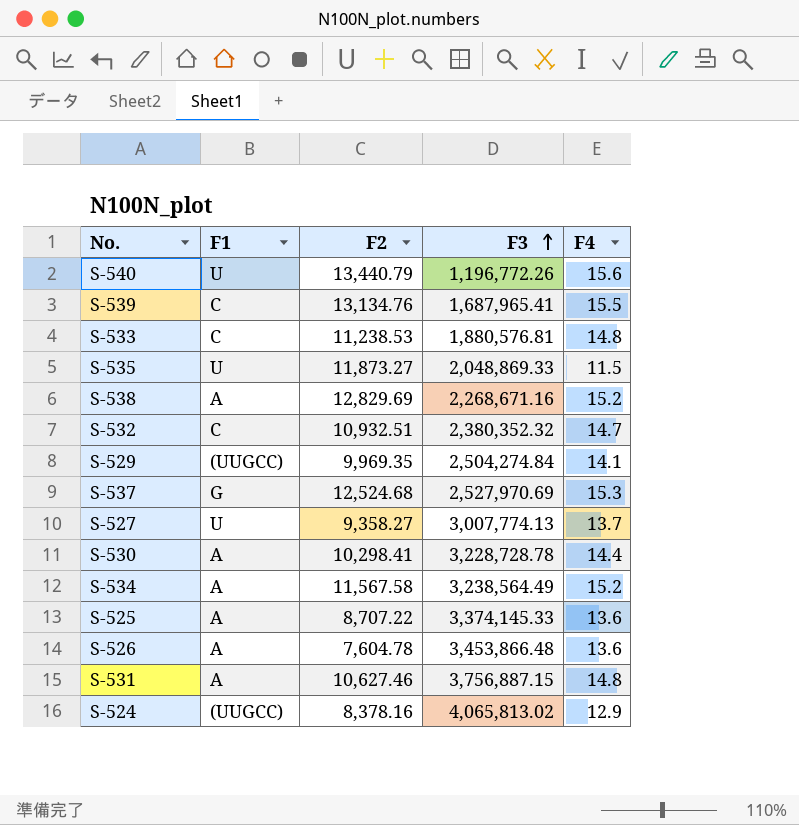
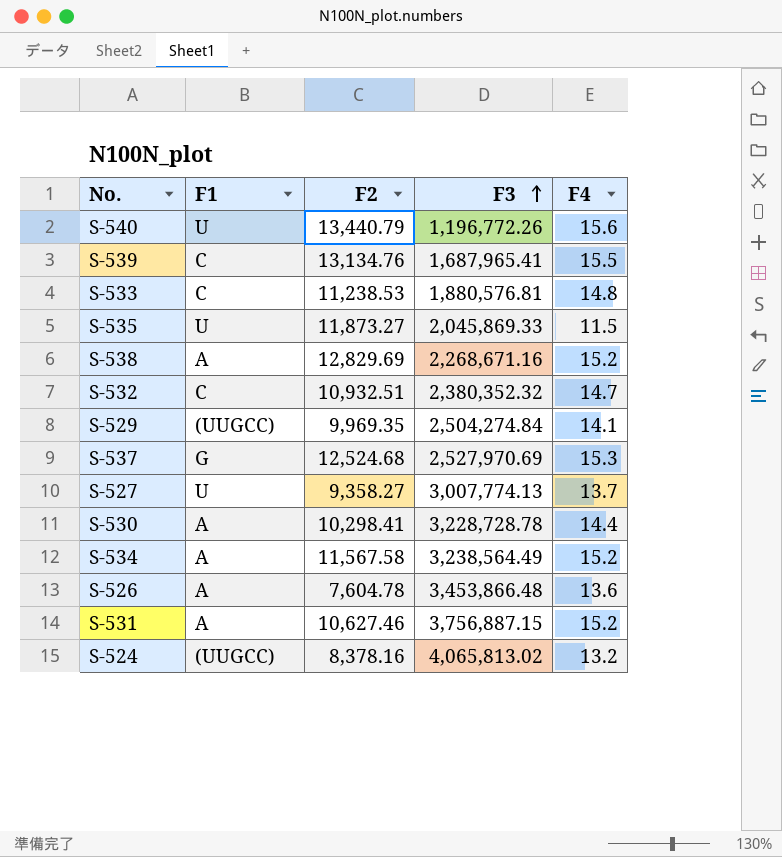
row S-525: A | 8,707.22 | 3,374,145.33 | 13.6 -> none
S-535 | F3: 2,048,869.33 -> 2,045,869.33
S-531 | F4: 14.8 -> 15.2
S-524 | F4: 12.9 -> 13.2

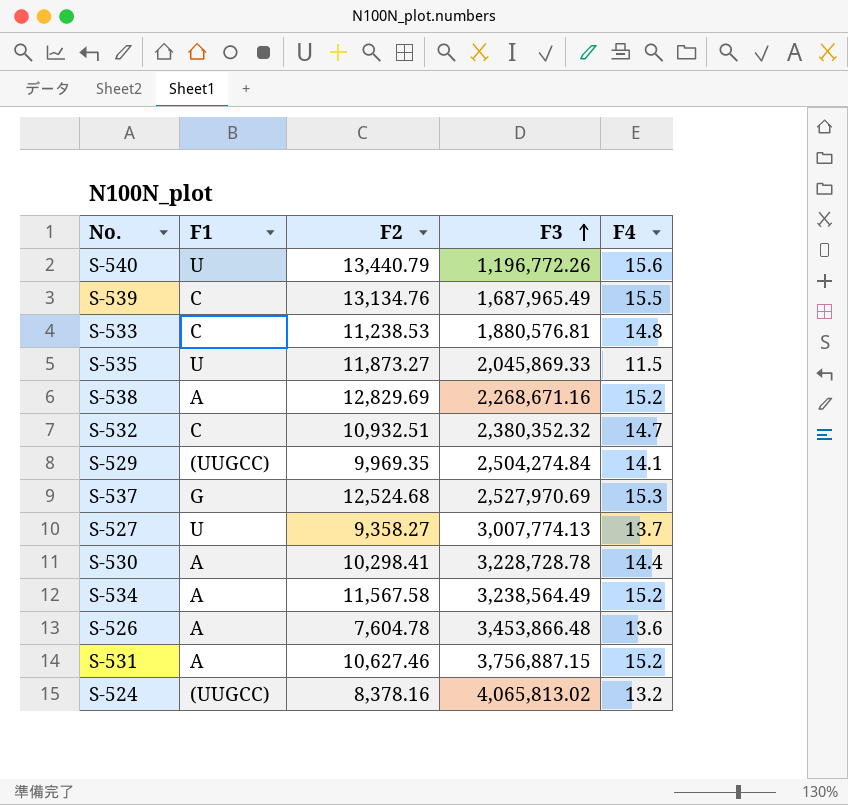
S-539 | F3: 1,687,965.41 -> 1,687,965.49

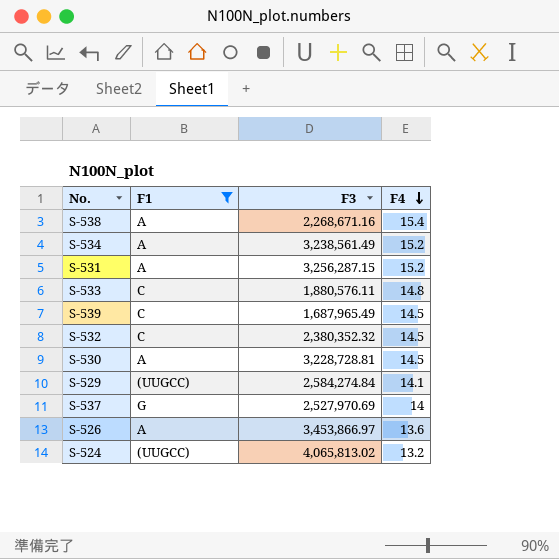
filter: none -> F1 != U
row order: F3 ascending -> F4 descending
column F2 | position: 3 -> none
S-538 | F4: 15.2 -> 15.4
S-534 | F3: 3,238,564.49 -> 3,238,561.49
S-531 | F3: 3,756,887.15 -> 3,256,287.15
S-533 | F3: 1,880,576.81 -> 1,880,576.11
S-539 | F4: 15.5 -> 14.5
S-532 | F4: 14.7 -> 14.5
S-530 | F3: 3,228,728.78 -> 3,228,728.81
S-530 | F4: 14.4 -> 14.5
S-529 | F3: 2,504,274.84 -> 2,584,274.84
S-537 | F4: 15.3 -> 14
S-526 | F3: 3,453,866.48 -> 3,453,866.97

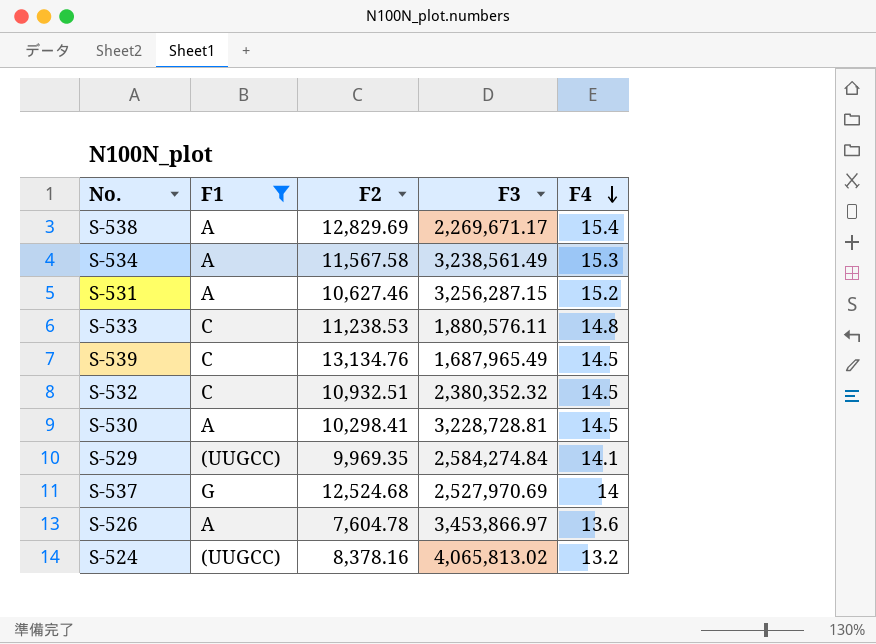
column F2 | position: none -> 3
S-538 | F3: 2,268,671.16 -> 2,269,671.17
S-534 | F4: 15.2 -> 15.3

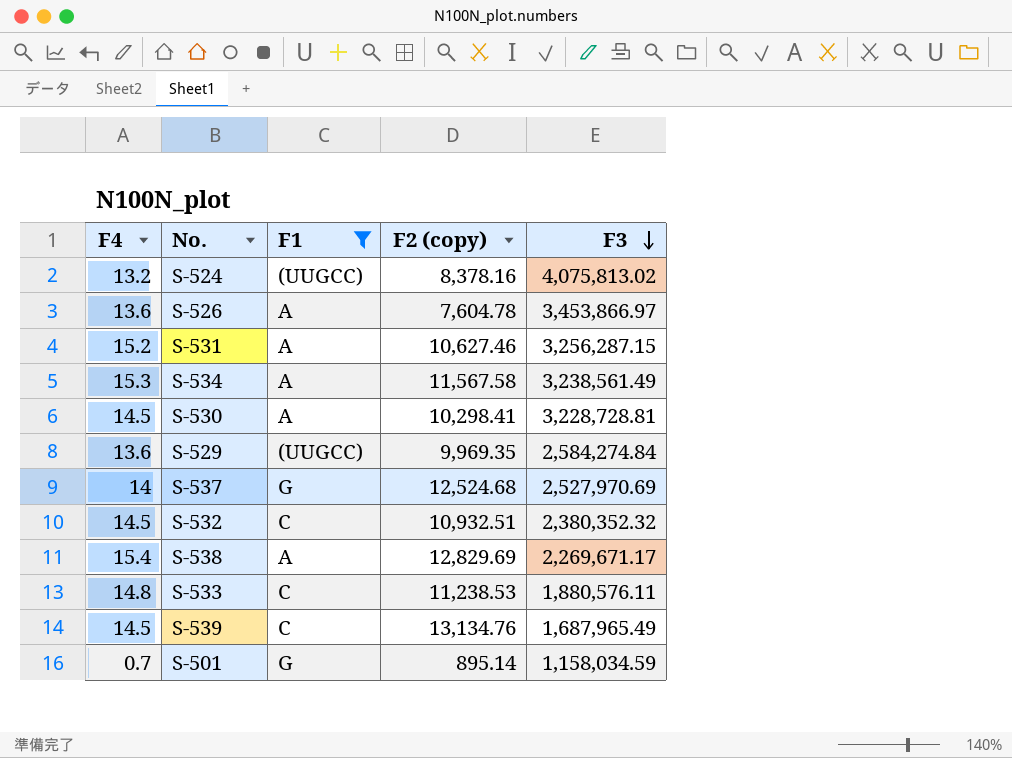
row order: F4 descending -> F3 descending
column F4 | position: 5 -> 1
column name: F2 -> F2 (copy)
S-524 | F3: 4,065,813.02 -> 4,075,813.02
S-529 | F4: 14.1 -> 13.6
row S-501: none -> 0.7 | G | 895.14 | 1,158,034.59

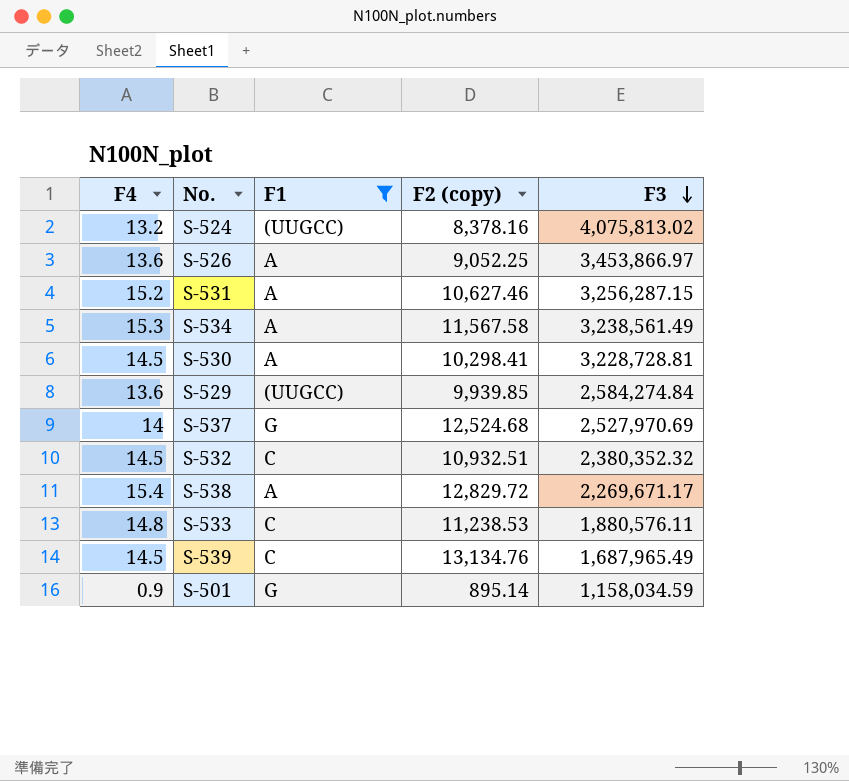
S-526 | F2 (copy): 7,604.78 -> 9,052.25
S-529 | F2 (copy): 9,969.35 -> 9,939.85
S-538 | F2 (copy): 12,829.69 -> 12,829.72
S-501 | F4: 0.7 -> 0.9

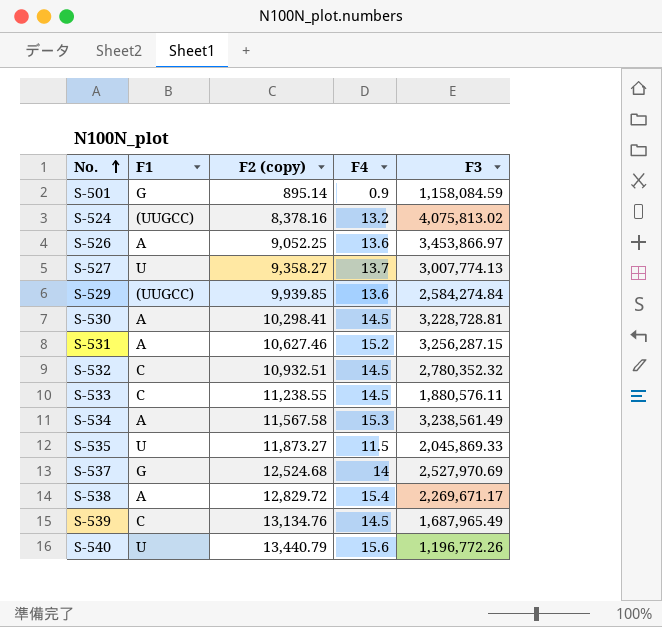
filter: F1 != U -> none
row order: F3 descending -> No. ascending
column F4 | position: 1 -> 4
S-501 | F3: 1,158,034.59 -> 1,158,084.59
S-532 | F3: 2,380,352.32 -> 2,780,352.32
S-533 | F2 (copy): 11,238.53 -> 11,238.55
S-533 | F4: 14.8 -> 14.5

